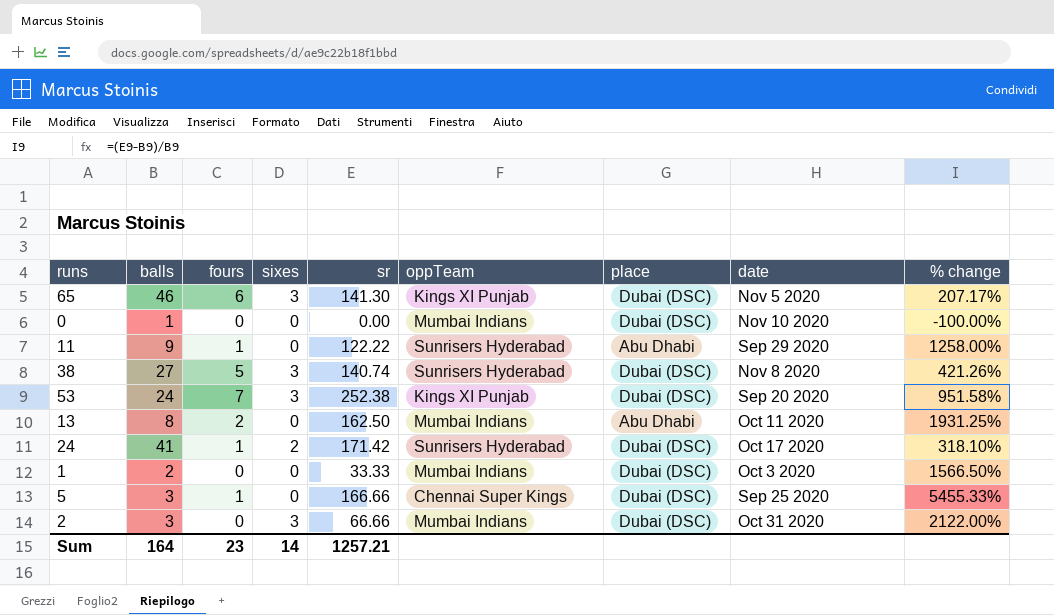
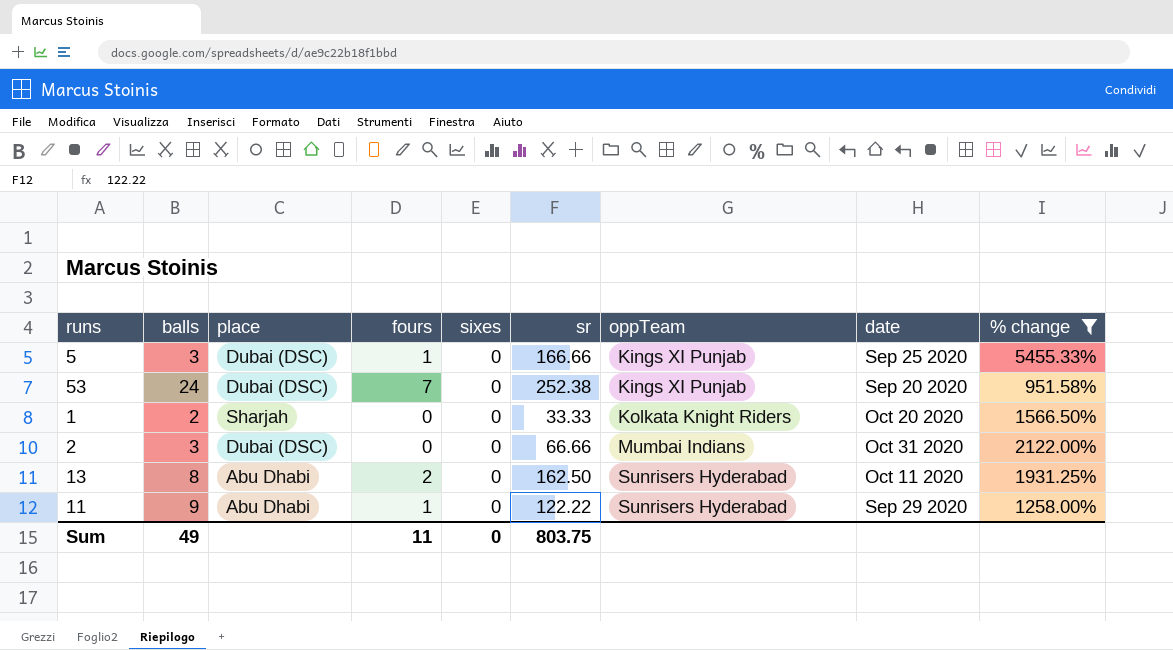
filter: none -> % change >= 951.58%
row order: none -> oppTeam ascending
column place | position: 7 -> 3
5 | oppTeam: Chennai Super Kings -> Kings XI Punjab
53 | sixes: 3 -> 0
1 | place: Dubai (DSC) -> Sharjah
1 | oppTeam: Mumbai Indians -> Kolkata Knight Riders
1 | date: Oct 3 2020 -> Oct 20 2020
2 | sixes: 3 -> 0
13 | oppTeam: Mumbai Indians -> Sunrisers Hyderabad
Sum | balls: 164 -> 49
Sum | fours: 23 -> 11
Sum | sixes: 14 -> 0
Sum | sr: 1257.21 -> 803.75

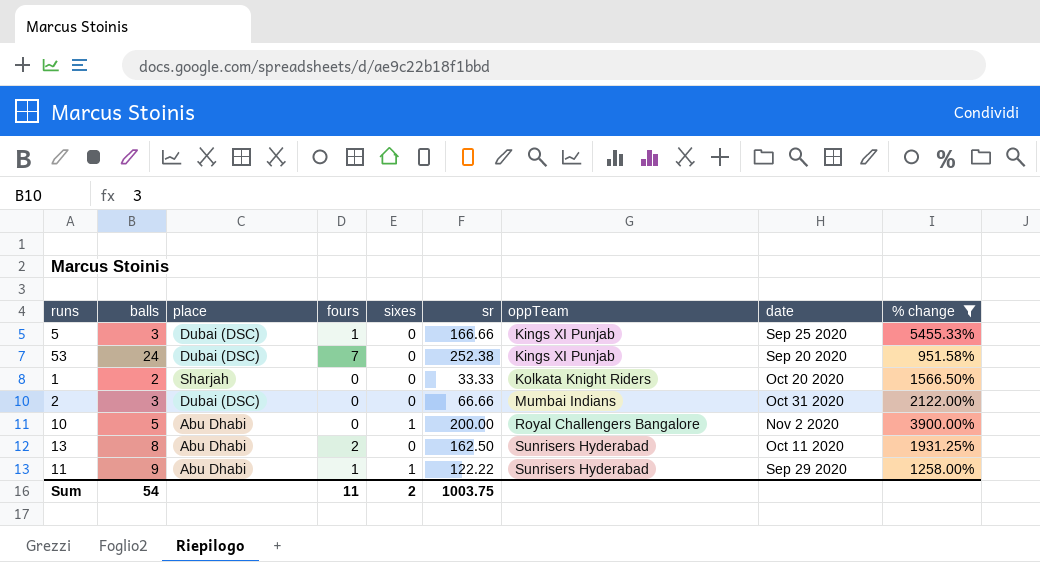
row 10: none -> 5 | Abu Dhabi | 0 | 1 | 200.00 | Royal Challengers Bangalore | Nov 2 2020 | 3900.00%
11 | sixes: 0 -> 1
Sum | balls: 49 -> 54
Sum | sixes: 0 -> 2
Sum | sr: 803.75 -> 1003.75

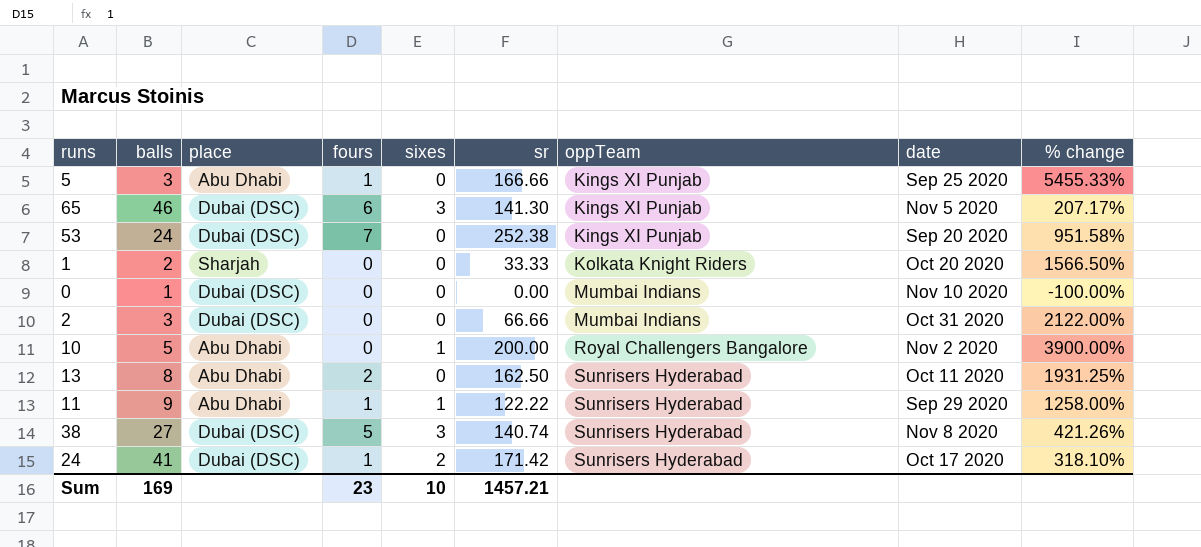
filter: % change >= 951.58% -> none
5 | place: Dubai (DSC) -> Abu Dhabi
Sum | balls: 54 -> 169
Sum | fours: 11 -> 23
Sum | sixes: 2 -> 10
Sum | sr: 1003.75 -> 1457.21

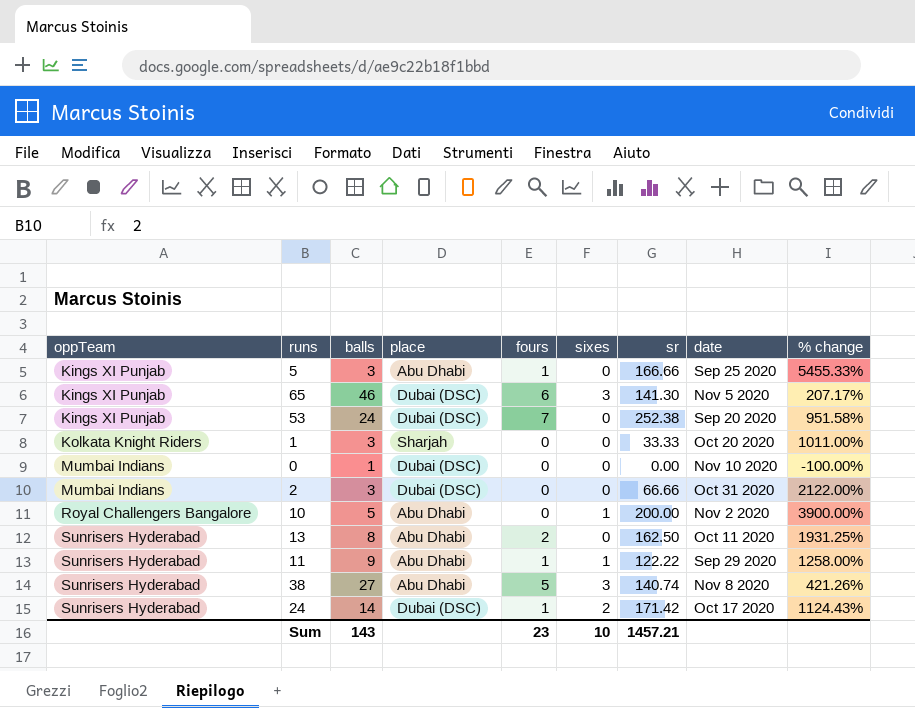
column oppTeam | position: 7 -> 1
1 | balls: 2 -> 3
1 | % change: 1566.50% -> 1011.00%
38 | place: Dubai (DSC) -> Abu Dhabi
24 | balls: 41 -> 14
24 | % change: 318.10% -> 1124.43%
Sum | balls: 169 -> 143

